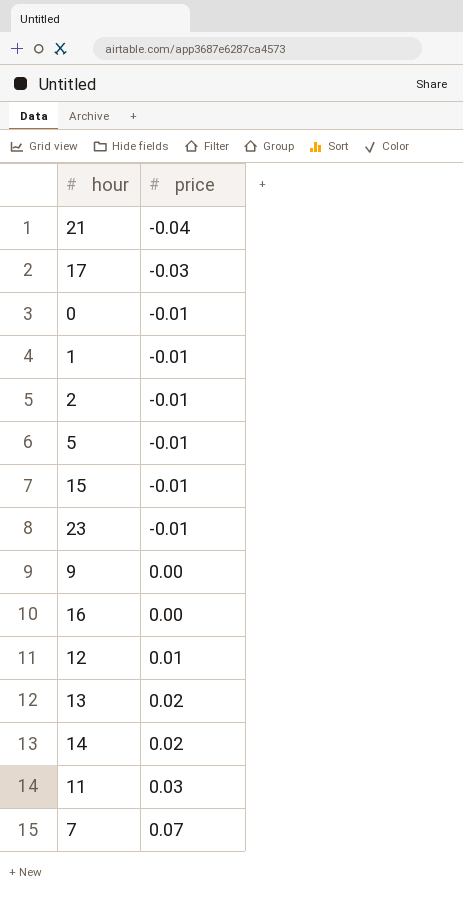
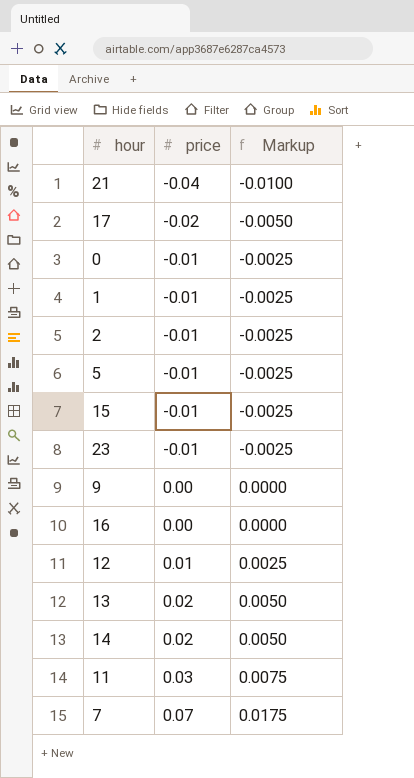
column Markup | formula: none -> [price] * 0.25
17 | price: -0.03 -> -0.02

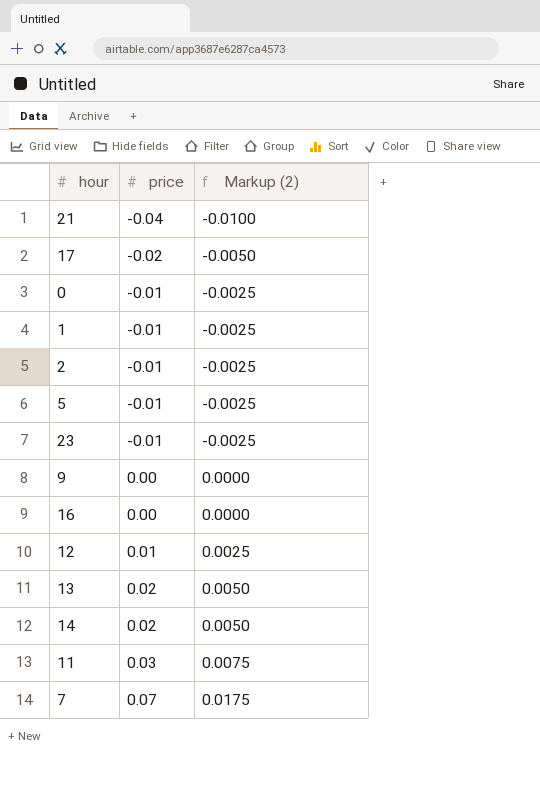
column name: Markup -> Markup (2)
row 15: -0.01 | -0.0025 -> none

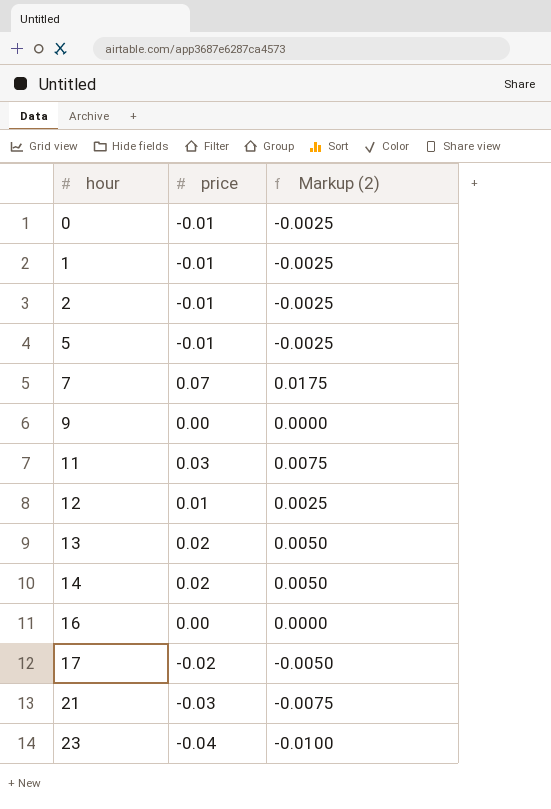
row order: price ascending -> hour ascending
21 | price: -0.04 -> -0.03
21 | Markup (2): -0.0100 -> -0.0075
23 | price: -0.01 -> -0.04
23 | Markup (2): -0.0025 -> -0.0100

